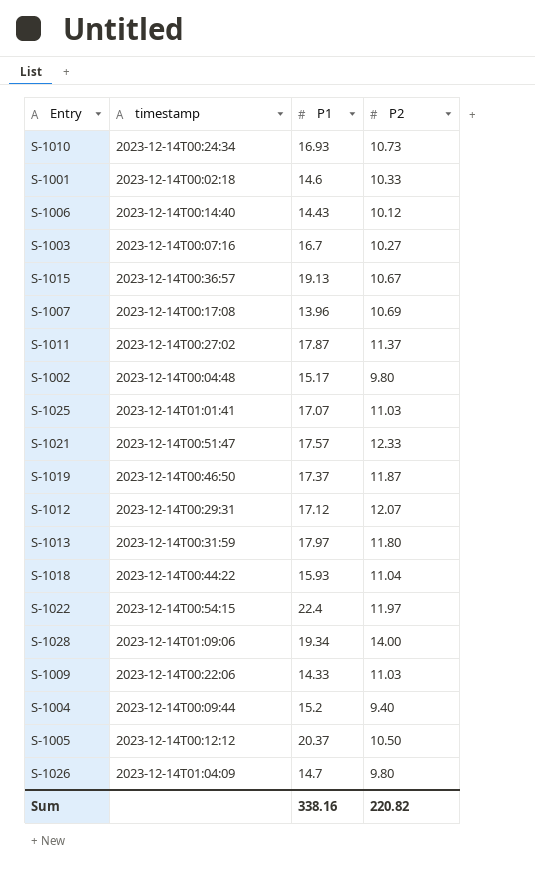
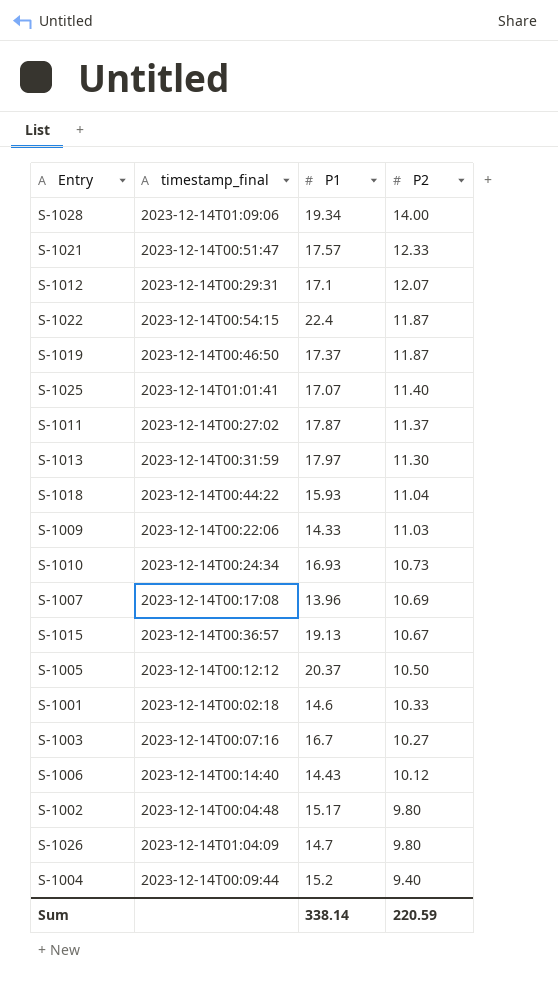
row order: none -> P2 descending
column name: timestamp -> timestamp_final
S-1012 | P1: 17.12 -> 17.1
S-1022 | P2: 11.97 -> 11.87
S-1025 | P2: 11.03 -> 11.40
S-1013 | P2: 11.80 -> 11.30
Sum | P1: 338.16 -> 338.14
Sum | P2: 220.82 -> 220.59

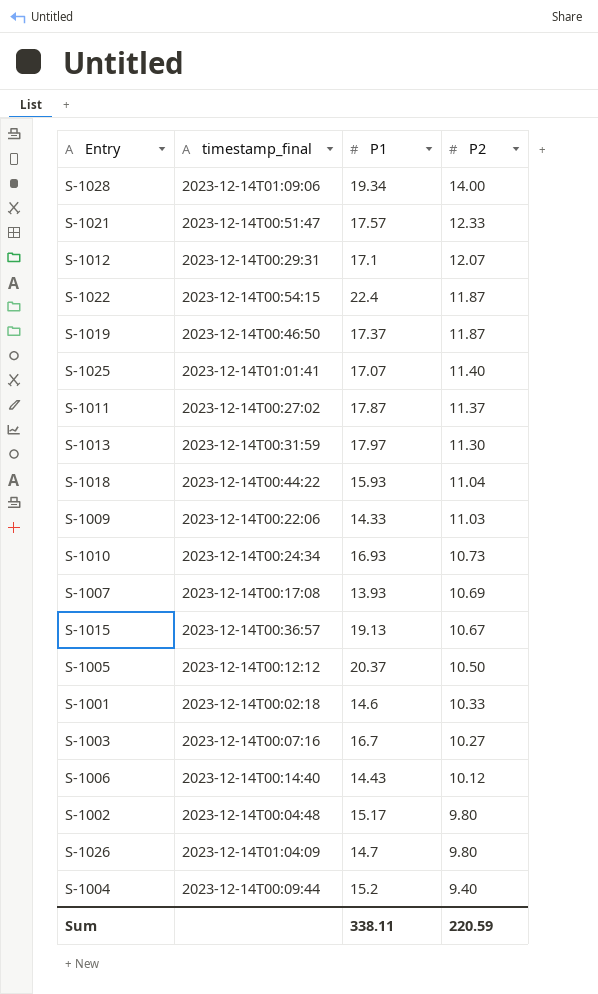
S-1007 | P1: 13.96 -> 13.93
Sum | P1: 338.14 -> 338.11

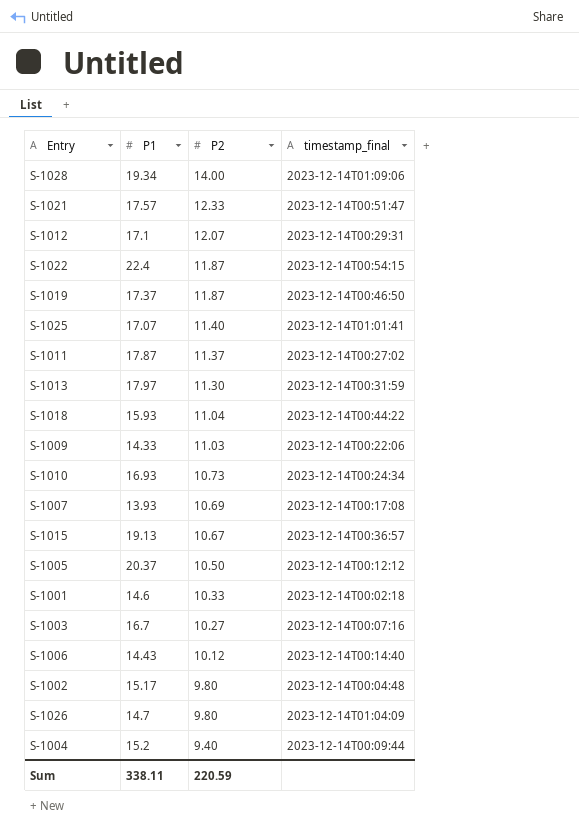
column timestamp_final | position: 2 -> 4

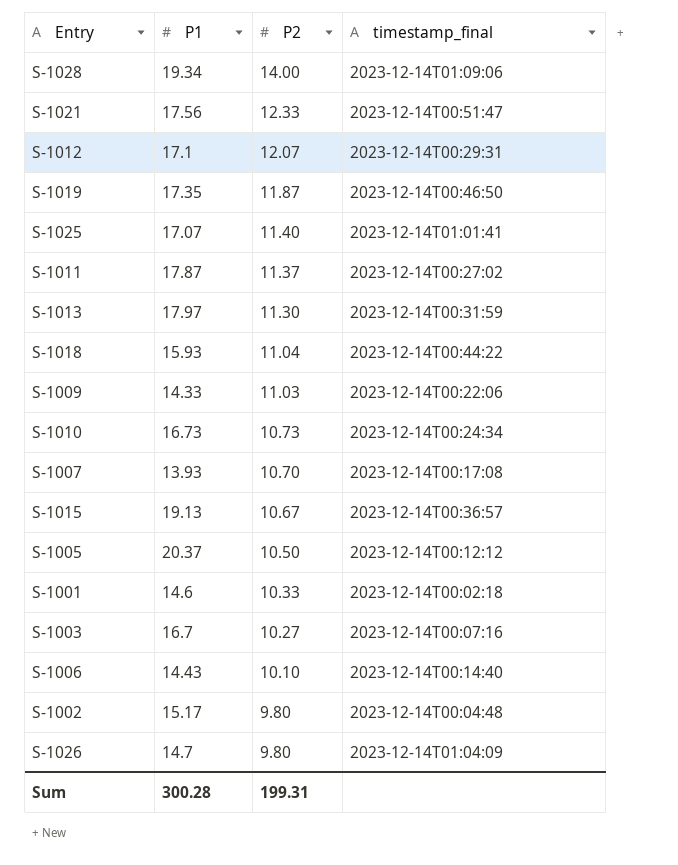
row S-1022: 22.4 | 11.87 | 2023-12-14T00:54:15 -> none
row S-1004: 15.2 | 9.40 | 2023-12-14T00:09:44 -> none
S-1021 | P1: 17.57 -> 17.56
S-1019 | P1: 17.37 -> 17.35
S-1010 | P1: 16.93 -> 16.73
S-1007 | P2: 10.69 -> 10.70
S-1006 | P2: 10.12 -> 10.10
Sum | P1: 338.11 -> 300.28
Sum | P2: 220.59 -> 199.31

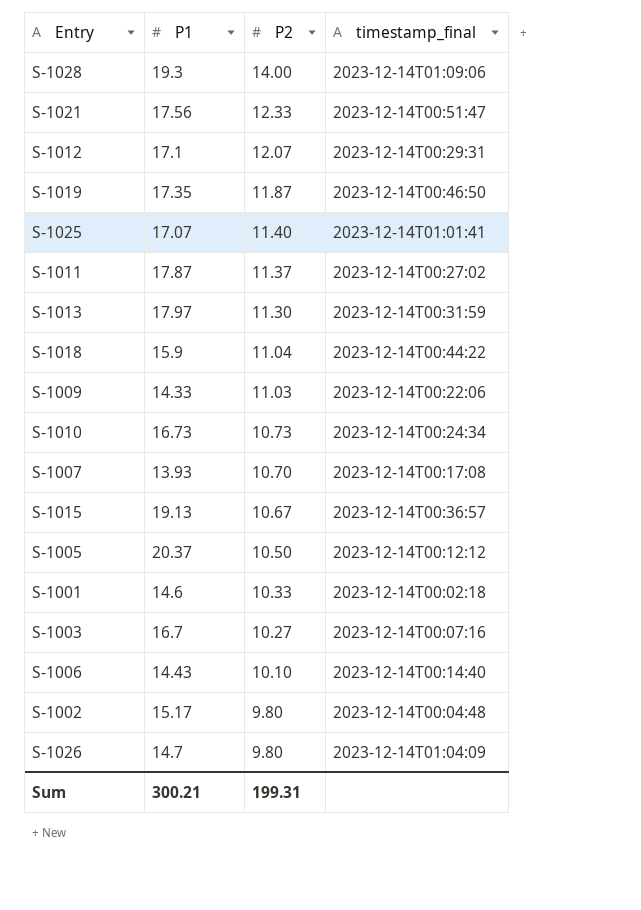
S-1028 | P1: 19.34 -> 19.3
S-1018 | P1: 15.93 -> 15.9
Sum | P1: 300.28 -> 300.21

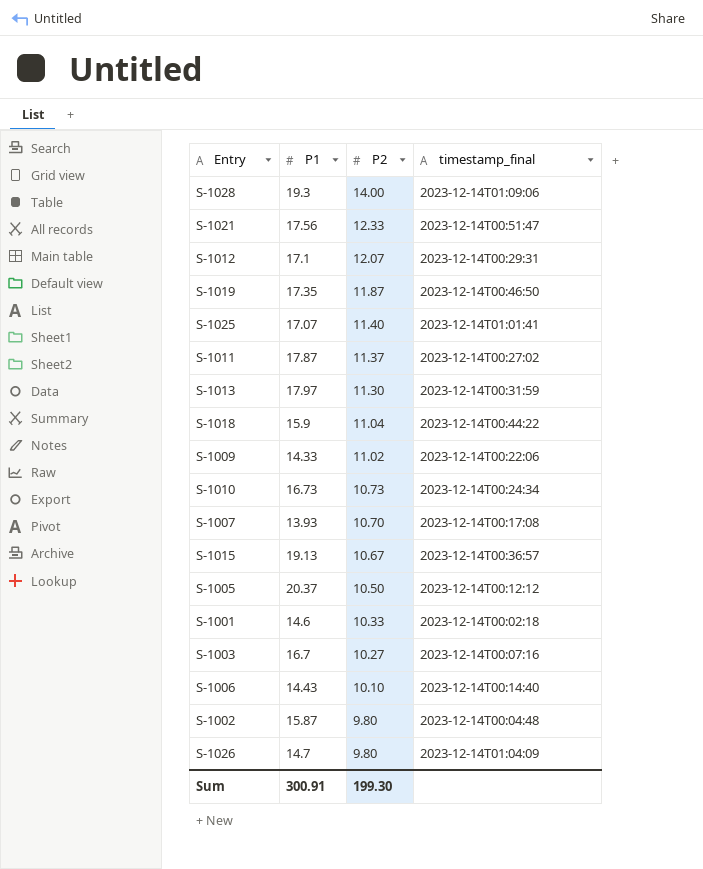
S-1009 | P2: 11.03 -> 11.02
S-1002 | P1: 15.17 -> 15.87
Sum | P1: 300.21 -> 300.91
Sum | P2: 199.31 -> 199.30

